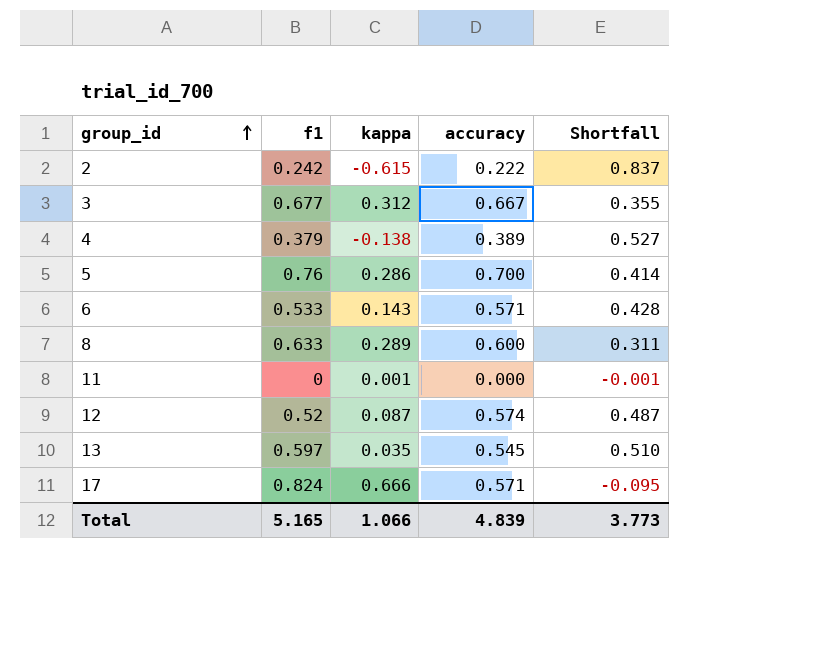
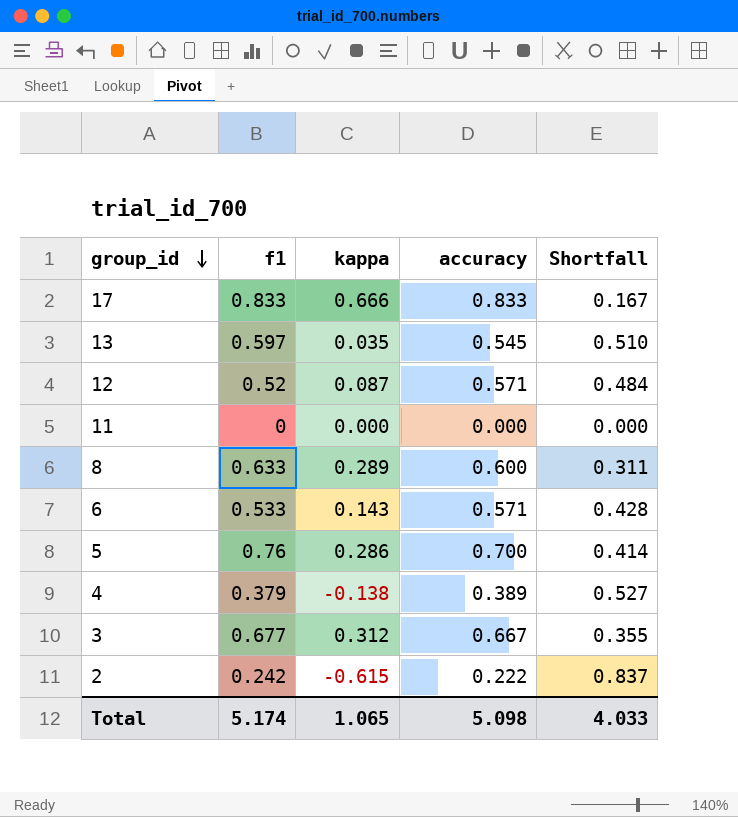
row order: group_id ascending -> group_id descending
17 | f1: 0.824 -> 0.833
17 | accuracy: 0.571 -> 0.833
17 | Shortfall: -0.095 -> 0.167
12 | accuracy: 0.574 -> 0.571
12 | Shortfall: 0.487 -> 0.484
11 | kappa: 0.001 -> 0.000
11 | Shortfall: -0.001 -> 0.000
Total | f1: 5.165 -> 5.174
Total | kappa: 1.066 -> 1.065
Total | accuracy: 4.839 -> 5.098
Total | Shortfall: 3.773 -> 4.033

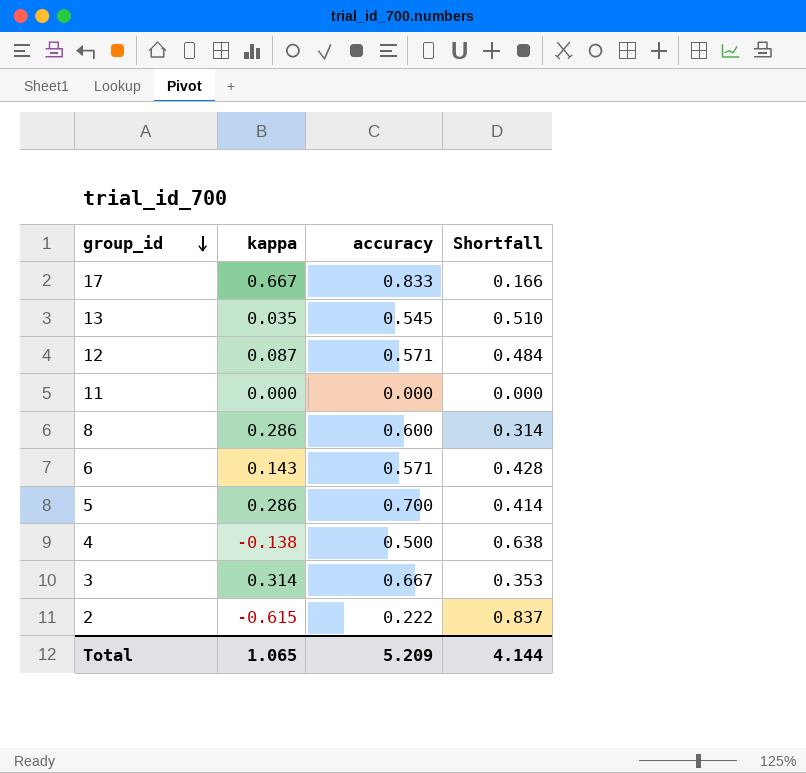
column f1 | position: 2 -> none
17 | kappa: 0.666 -> 0.667
17 | Shortfall: 0.167 -> 0.166
8 | kappa: 0.289 -> 0.286
8 | Shortfall: 0.311 -> 0.314
4 | accuracy: 0.389 -> 0.500
4 | Shortfall: 0.527 -> 0.638
3 | kappa: 0.312 -> 0.314
3 | Shortfall: 0.355 -> 0.353
Total | accuracy: 5.098 -> 5.209
Total | Shortfall: 4.033 -> 4.144

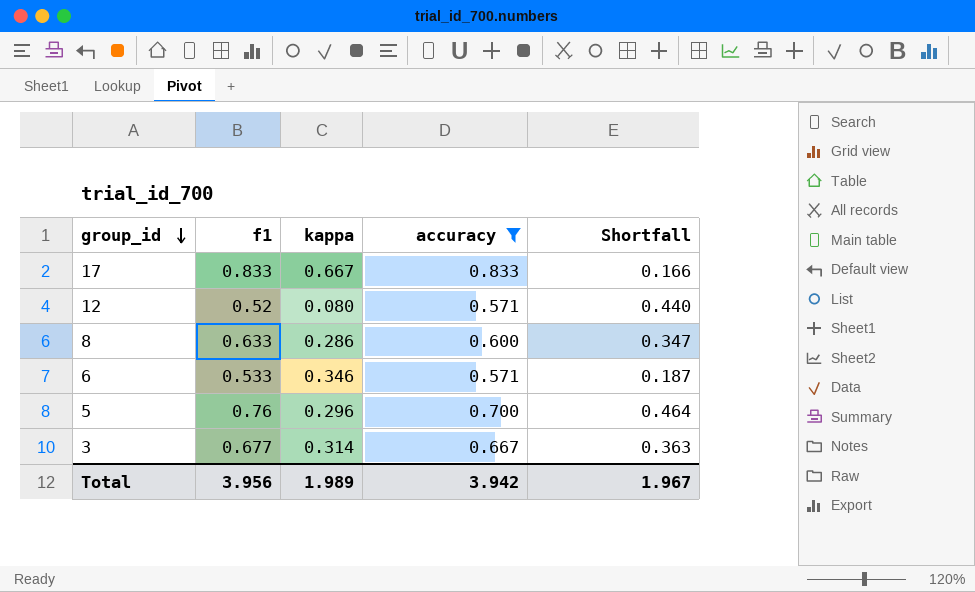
filter: none -> accuracy >= 0.571
column f1 | position: none -> 2
column Shortfall | formula: [accuracy] - [kappa] -> [f1] - [kappa]
12 | kappa: 0.087 -> 0.080
6 | kappa: 0.143 -> 0.346
5 | kappa: 0.286 -> 0.296
Total | kappa: 1.065 -> 1.989
Total | accuracy: 5.209 -> 3.942
Total | Shortfall: 4.144 -> 1.967

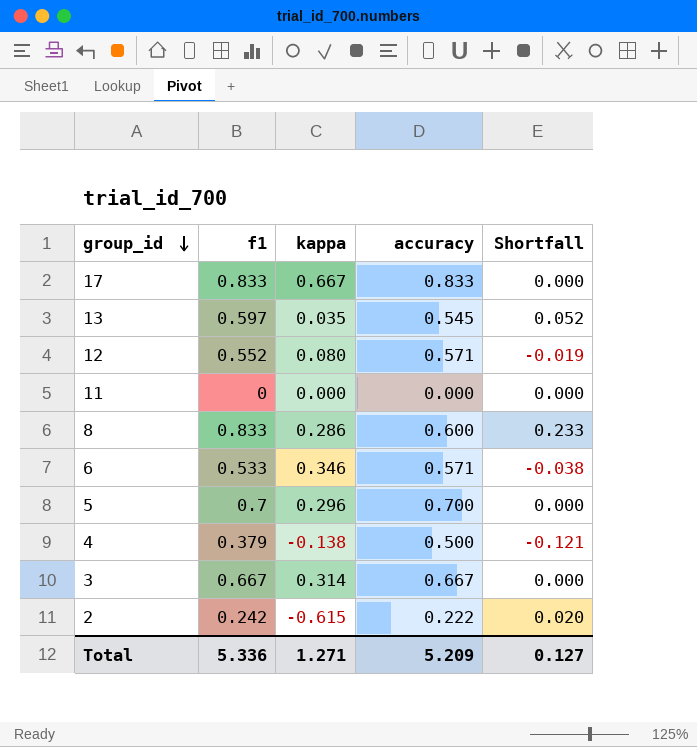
filter: accuracy >= 0.571 -> none
column Shortfall | formula: [f1] - [kappa] -> [f1] - [accuracy]
12 | f1: 0.52 -> 0.552
8 | f1: 0.633 -> 0.833
5 | f1: 0.76 -> 0.7
3 | f1: 0.677 -> 0.667
Total | f1: 3.956 -> 5.336
Total | kappa: 1.989 -> 1.271
Total | accuracy: 3.942 -> 5.209
Total | Shortfall: 1.967 -> 0.127

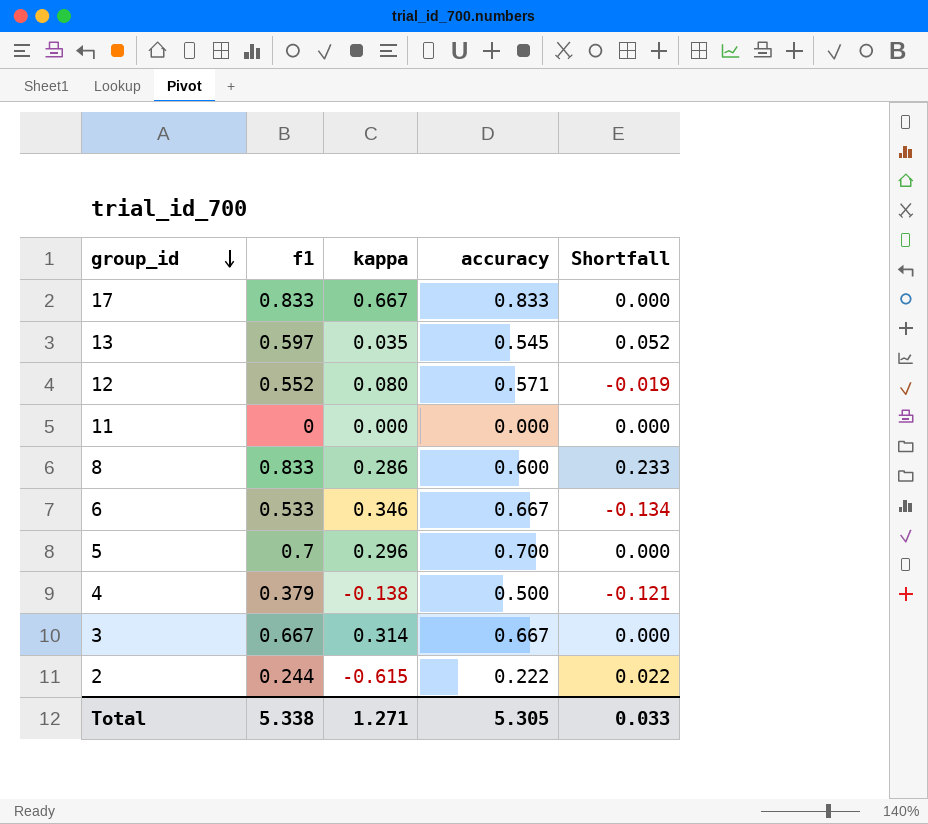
6 | accuracy: 0.571 -> 0.667
6 | Shortfall: -0.038 -> -0.134
2 | f1: 0.242 -> 0.244
2 | Shortfall: 0.020 -> 0.022
Total | f1: 5.336 -> 5.338
Total | accuracy: 5.209 -> 5.305
Total | Shortfall: 0.127 -> 0.033

